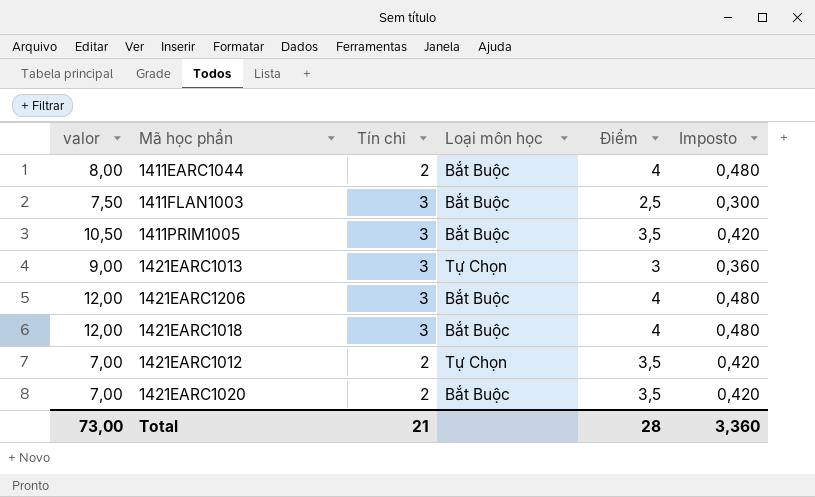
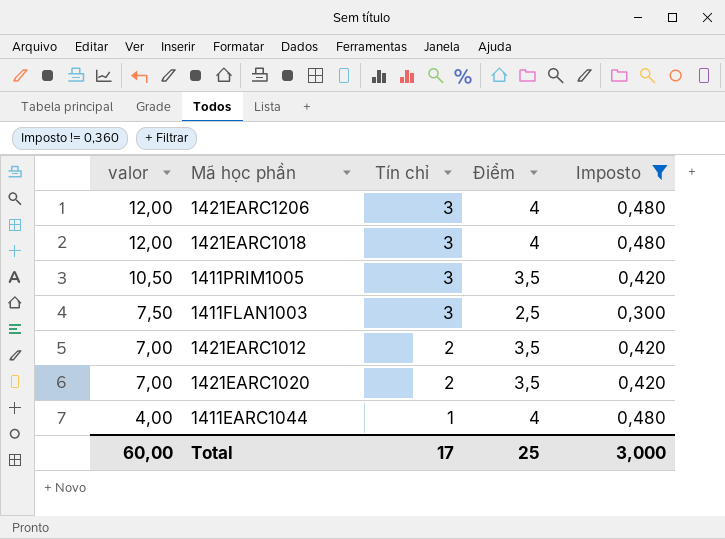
filter: none -> Imposto != 0,360
row order: none -> valor descending
column Loại môn học | position: 4 -> none
1411EARC1044 | valor: 8,00 -> 4,00
1411EARC1044 | Tín chỉ: 2 -> 1
Total | valor: 73,00 -> 60,00
Total | Tín chỉ: 21 -> 17
Total | Điểm: 28 -> 25
Total | Imposto: 3,360 -> 3,000

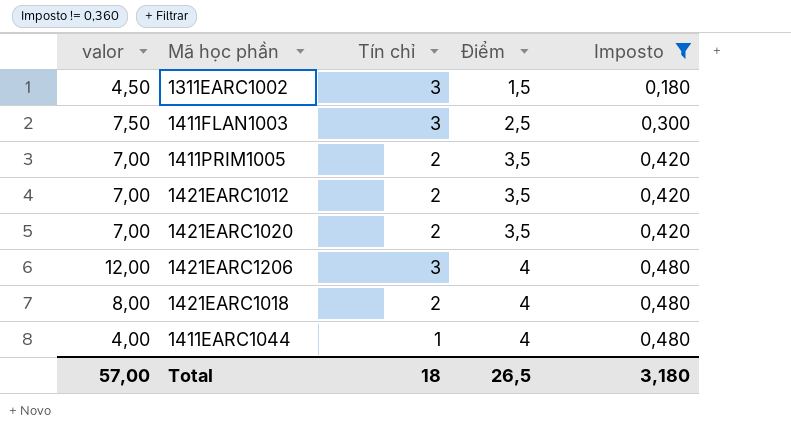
row order: valor descending -> Điểm ascending
row 1311EARC1002: none -> 4,50 | 3 | 1,5 | 0,180
1411PRIM1005 | valor: 10,50 -> 7,00
1411PRIM1005 | Tín chỉ: 3 -> 2
1421EARC1018 | valor: 12,00 -> 8,00
1421EARC1018 | Tín chỉ: 3 -> 2
Total | valor: 60,00 -> 57,00
Total | Tín chỉ: 17 -> 18
Total | Điểm: 25 -> 26,5
Total | Imposto: 3,000 -> 3,180

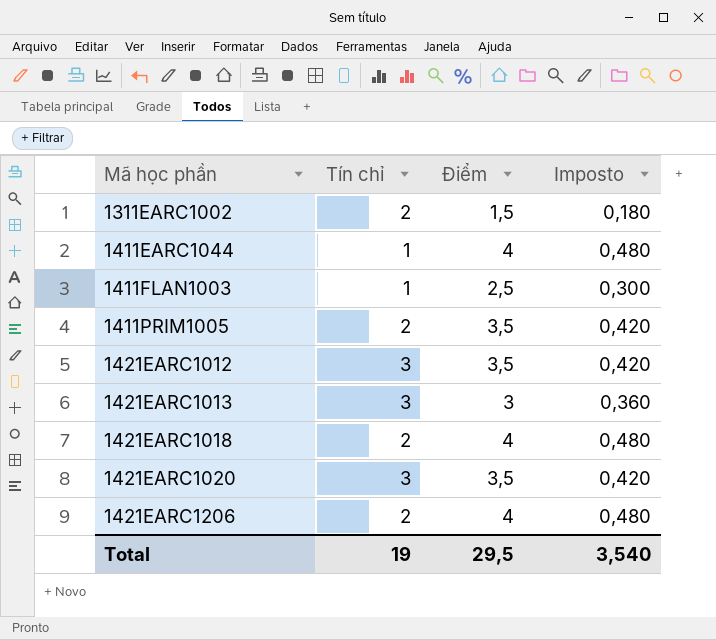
filter: Imposto != 0,360 -> none
row order: Điểm ascending -> Mã học phần ascending
column valor | formula: [Tín chỉ] * [Điểm] -> none
1311EARC1002 | Tín chỉ: 3 -> 2
1411FLAN1003 | Tín chỉ: 3 -> 1
1421EARC1012 | Tín chỉ: 2 -> 3
1421EARC1020 | Tín chỉ: 2 -> 3
1421EARC1206 | Tín chỉ: 3 -> 2
Total | Tín chỉ: 18 -> 19
Total | Điểm: 26,5 -> 29,5
Total | Imposto: 3,180 -> 3,540

